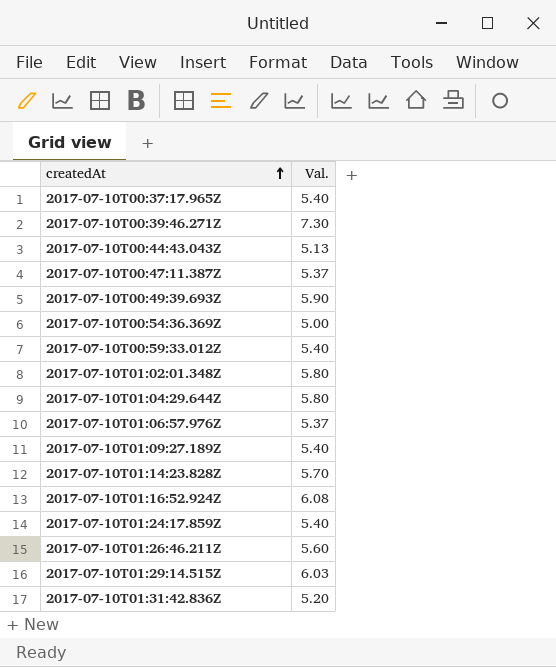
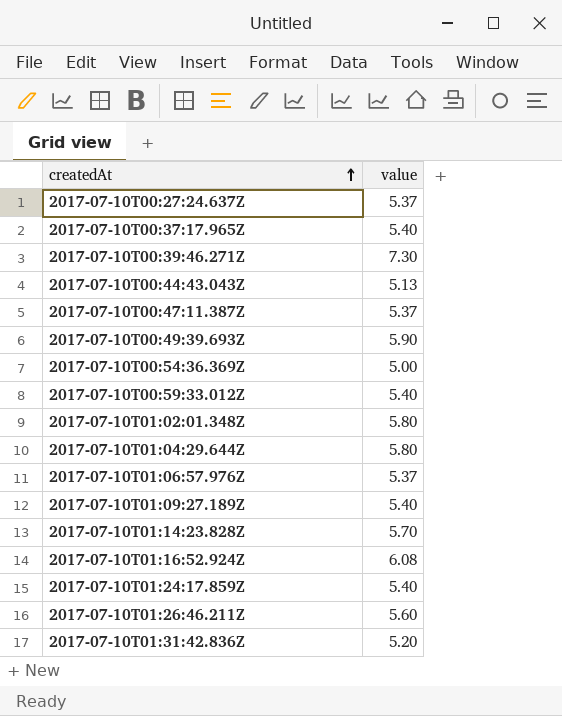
column name: Val. -> value
row 2017-07-10T01:29:14.515Z: 6.03 -> none
row 2017-07-10T00:27:24.637Z: none -> 5.37

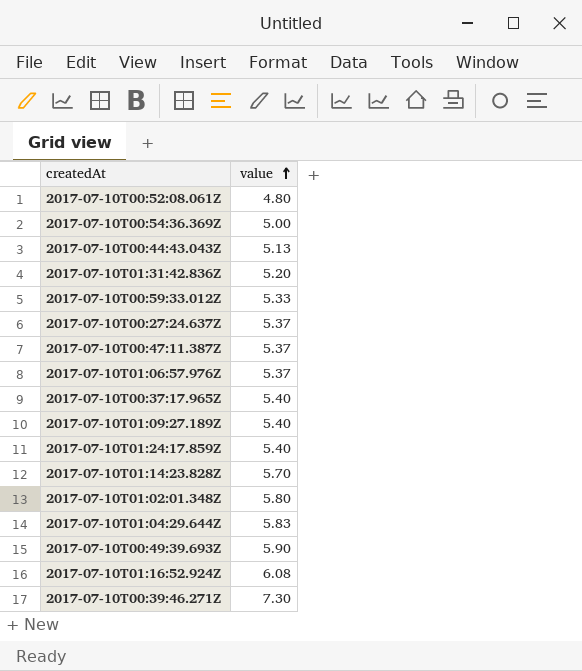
row order: createdAt ascending -> value ascending
row 2017-07-10T01:26:46.211Z: 5.60 -> none
row 2017-07-10T00:52:08.061Z: none -> 4.80
2017-07-10T00:59:33.012Z | value: 5.40 -> 5.33
2017-07-10T01:04:29.644Z | value: 5.80 -> 5.83

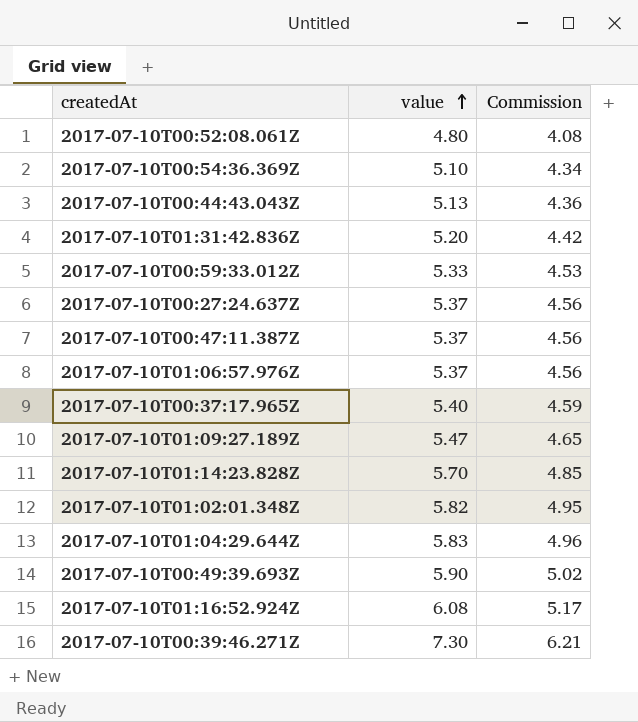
column Commission | formula: none -> [value] * 0.85
row 2017-07-10T01:24:17.859Z: 5.40 -> none
2017-07-10T00:54:36.369Z | value: 5.00 -> 5.10
2017-07-10T01:09:27.189Z | value: 5.40 -> 5.47
2017-07-10T01:02:01.348Z | value: 5.80 -> 5.82

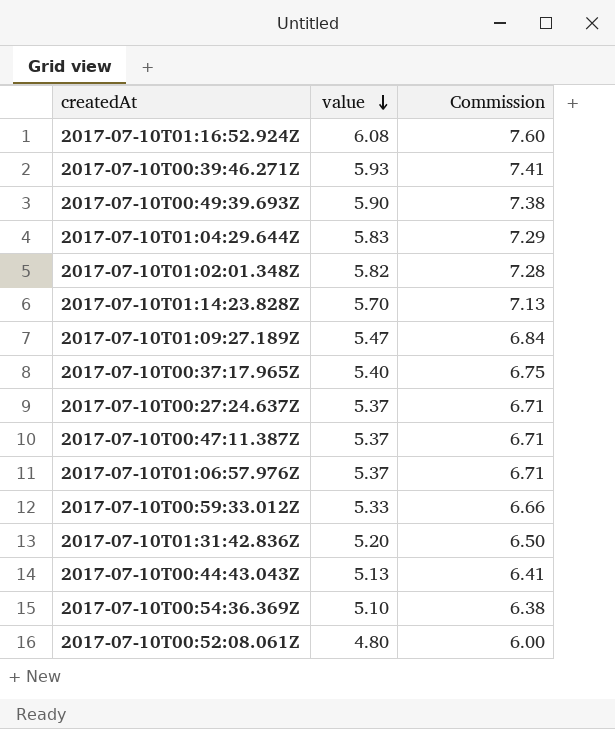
row order: value ascending -> value descending
column Commission | formula: [value] * 0.85 -> [value] * 1.25
2017-07-10T00:39:46.271Z | value: 7.30 -> 5.93

